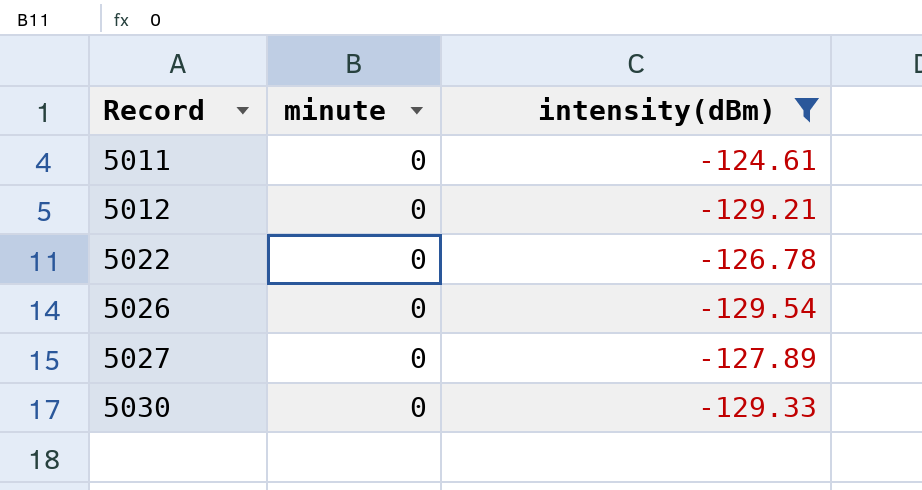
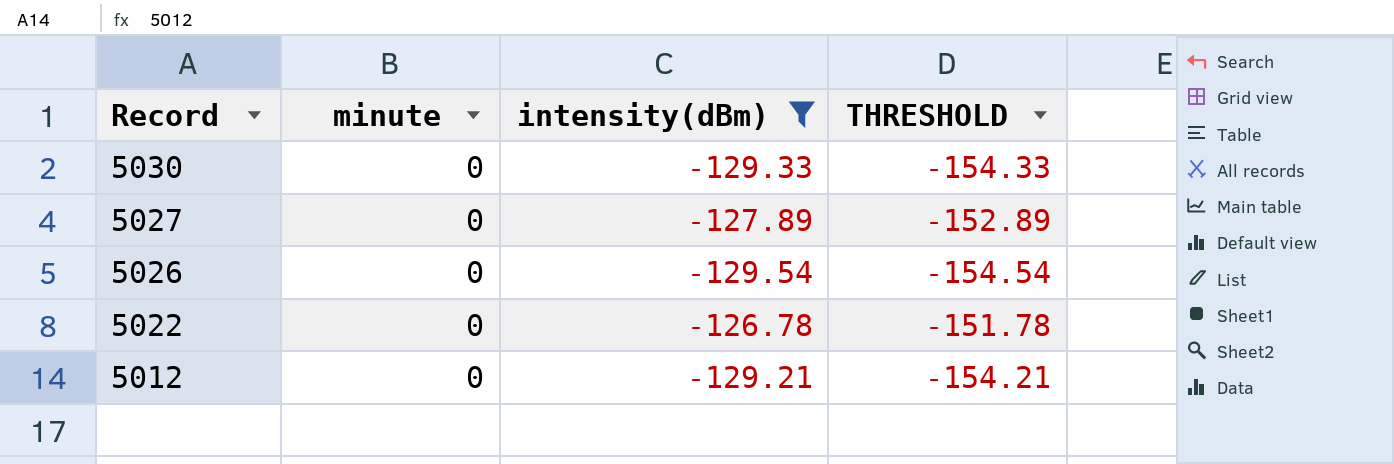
row order: Record ascending -> Record descending
column THRESHOLD | formula: none -> [intensity(dBm)] - 25
row 5011: 0 | -124.61 -> none

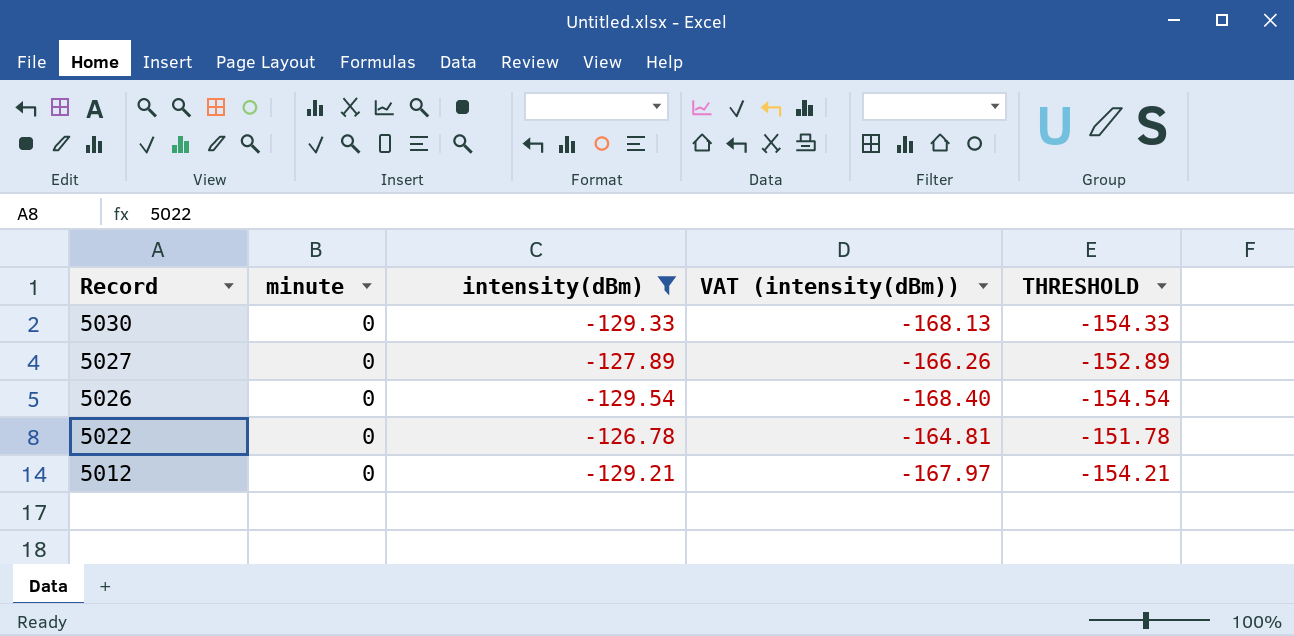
column VAT (intensity(dBm)) | formula: none -> [intensity(dBm)] * 1.3

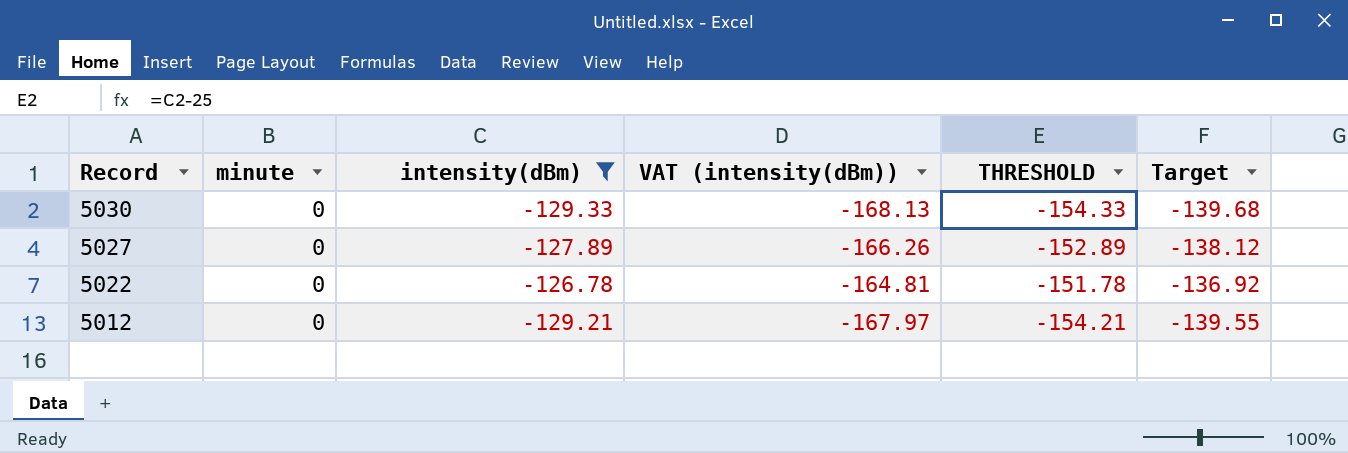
column Target | formula: none -> [intensity(dBm)] * 1.08
row 5026: 0 | -129.54 | -168.40 | -154.54 -> none

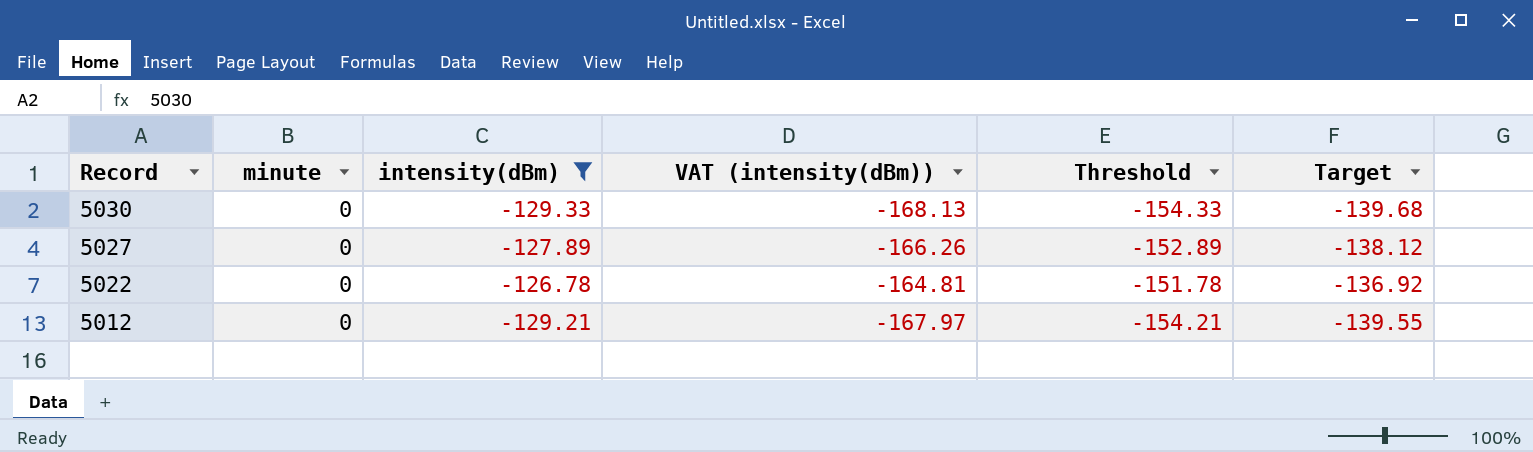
column name: THRESHOLD -> Threshold

